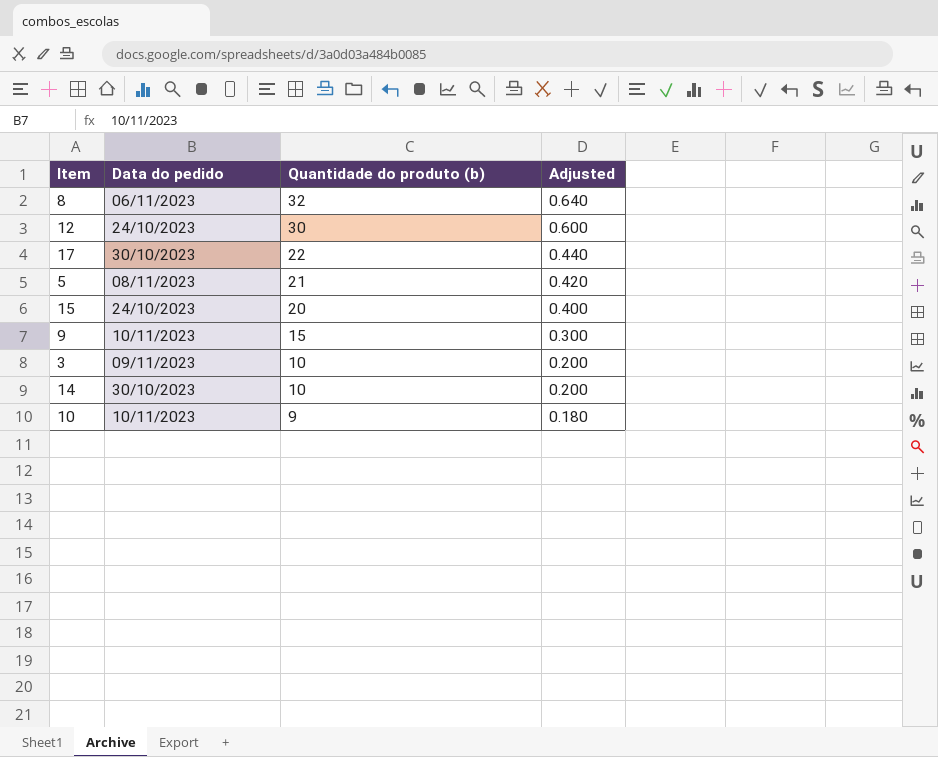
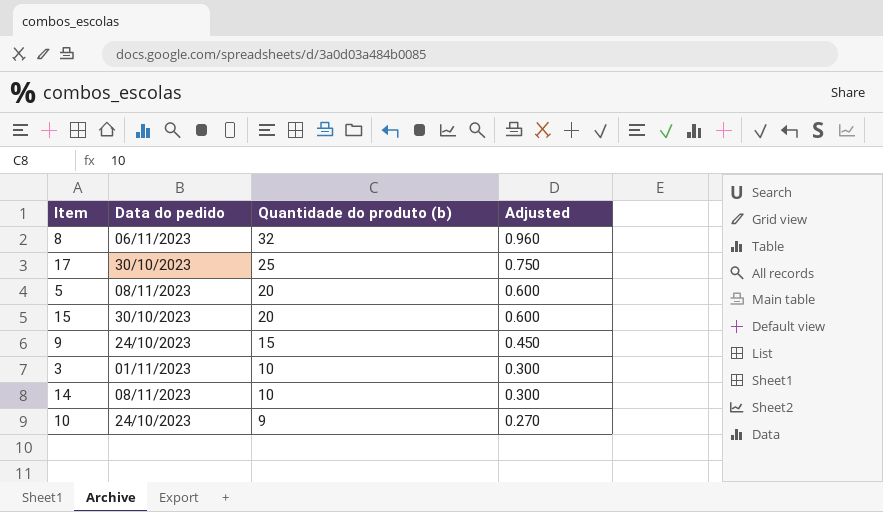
column Adjusted | formula: [Quantidade do produto (b)] * 0.02 -> [Quantidade do produto (b)] * 0.03
row 12: 24/10/2023 | 30 | 0.600 -> none
17 | Quantidade do produto (b): 22 -> 25
5 | Quantidade do produto (b): 21 -> 20
15 | Data do pedido: 24/10/2023 -> 30/10/2023
9 | Data do pedido: 10/11/2023 -> 24/10/2023
3 | Data do pedido: 09/11/2023 -> 01/11/2023
14 | Data do pedido: 30/10/2023 -> 08/11/2023
10 | Data do pedido: 10/11/2023 -> 24/10/2023

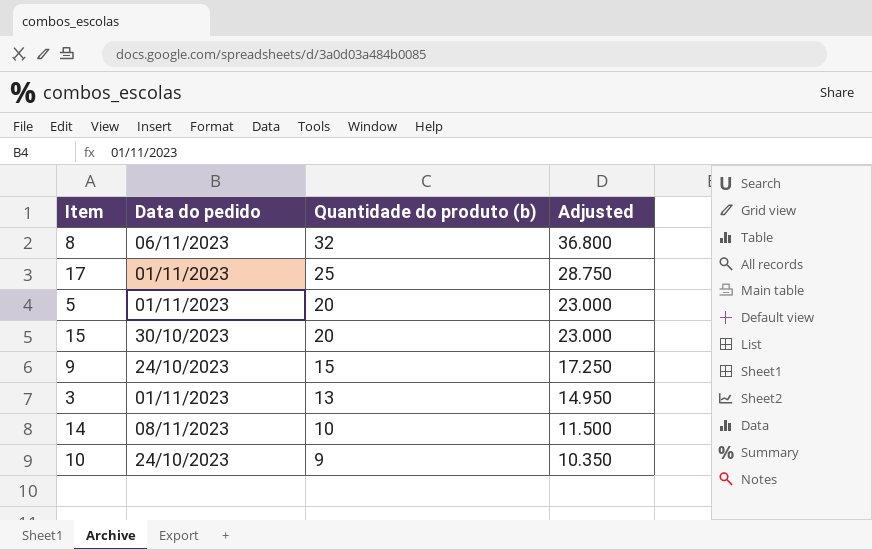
column Adjusted | formula: [Quantidade do produto (b)] * 0.03 -> [Quantidade do produto (b)] * 1.15
17 | Data do pedido: 30/10/2023 -> 01/11/2023
5 | Data do pedido: 08/11/2023 -> 01/11/2023
3 | Quantidade do produto (b): 10 -> 13

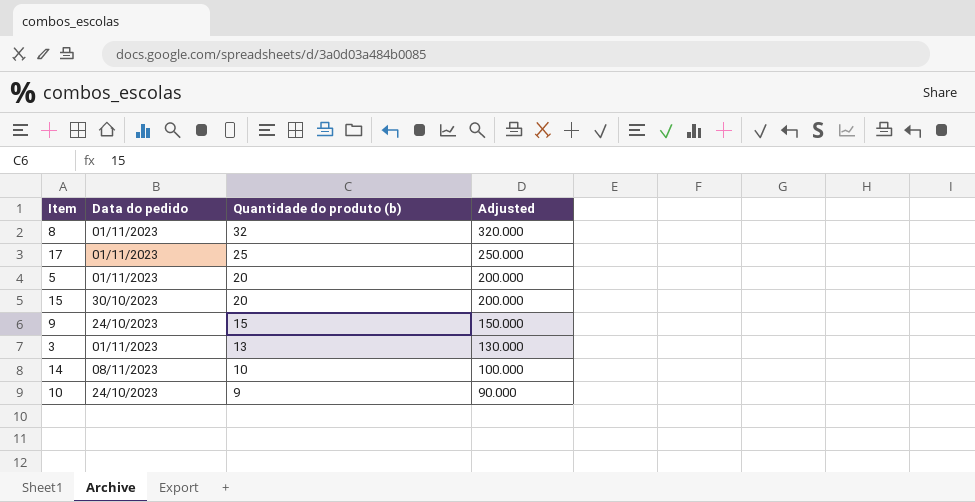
column Adjusted | formula: [Quantidade do produto (b)] * 1.15 -> [Quantidade do produto (b)] * 10
8 | Data do pedido: 06/11/2023 -> 01/11/2023

